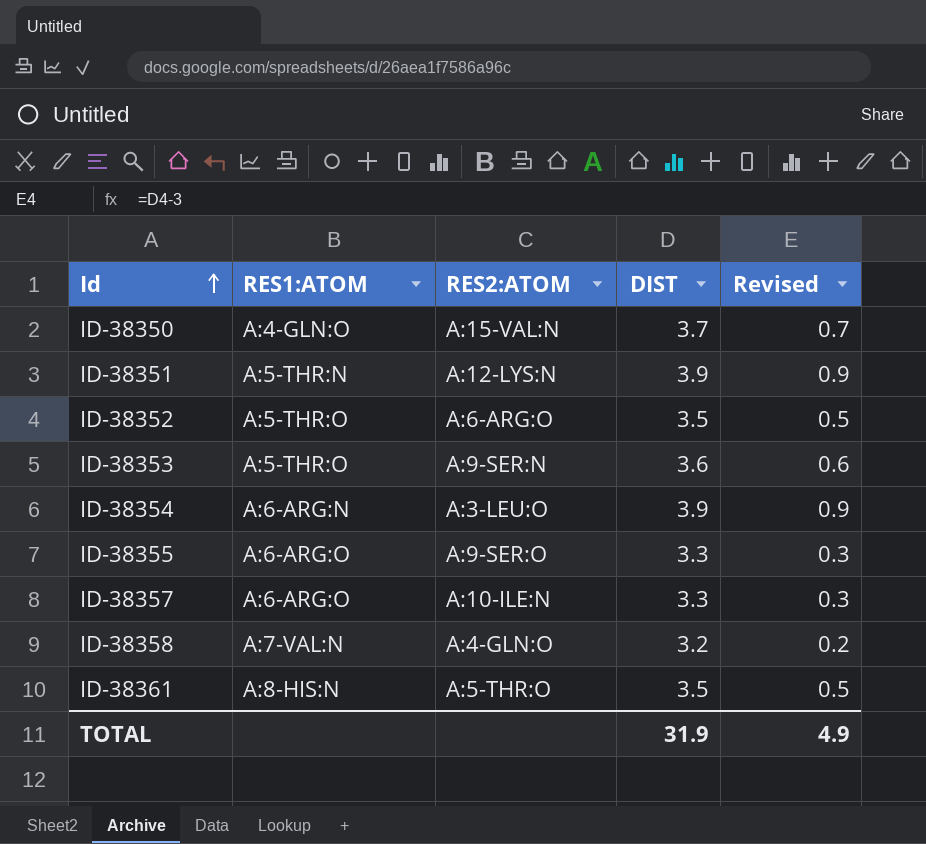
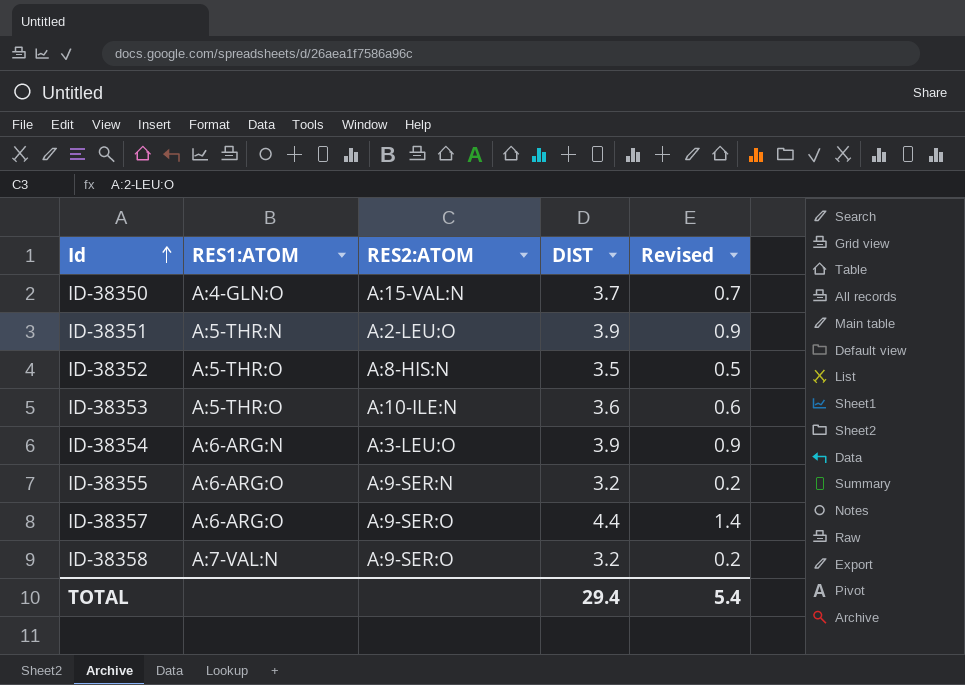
row ID-38361: A:8-HIS:N | A:5-THR:O | 3.5 | 0.5 -> none
ID-38351 | RES2:ATOM: A:12-LYS:N -> A:2-LEU:O
ID-38352 | RES2:ATOM: A:6-ARG:O -> A:8-HIS:N
ID-38353 | RES2:ATOM: A:9-SER:N -> A:10-ILE:N
ID-38355 | RES2:ATOM: A:9-SER:O -> A:9-SER:N
ID-38355 | DIST: 3.3 -> 3.2
ID-38355 | Revised: 0.3 -> 0.2
ID-38357 | RES2:ATOM: A:10-ILE:N -> A:9-SER:O
ID-38357 | DIST: 3.3 -> 4.4
ID-38357 | Revised: 0.3 -> 1.4
ID-38358 | RES2:ATOM: A:4-GLN:O -> A:9-SER:O
TOTAL | DIST: 31.9 -> 29.4
TOTAL | Revised: 4.9 -> 5.4

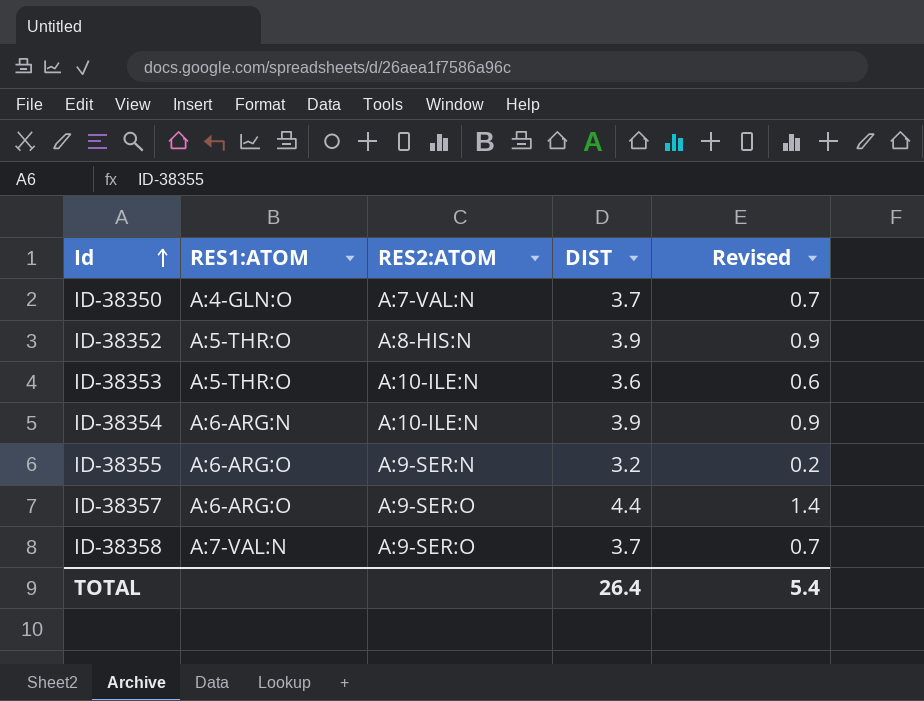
row ID-38351: A:5-THR:N | A:2-LEU:O | 3.9 | 0.9 -> none
ID-38350 | RES2:ATOM: A:15-VAL:N -> A:7-VAL:N
ID-38352 | DIST: 3.5 -> 3.9
ID-38352 | Revised: 0.5 -> 0.9
ID-38354 | RES2:ATOM: A:3-LEU:O -> A:10-ILE:N
ID-38358 | DIST: 3.2 -> 3.7
ID-38358 | Revised: 0.2 -> 0.7
TOTAL | DIST: 29.4 -> 26.4

